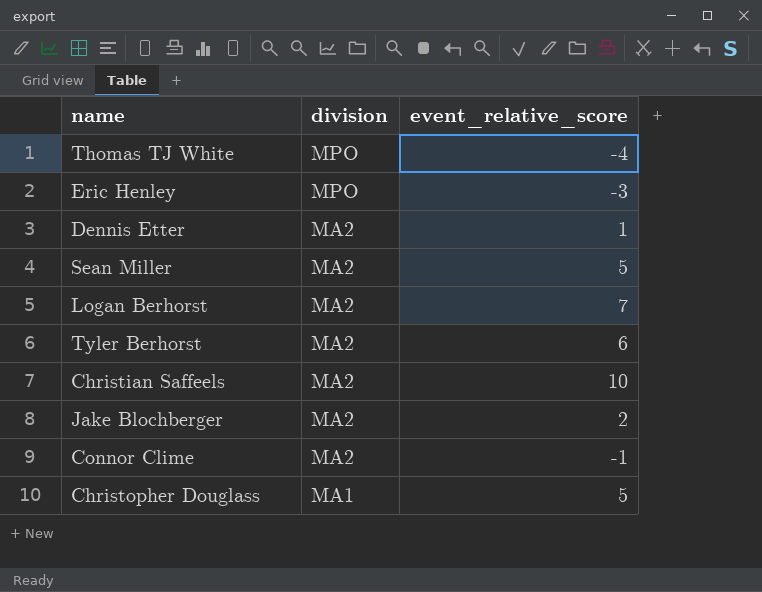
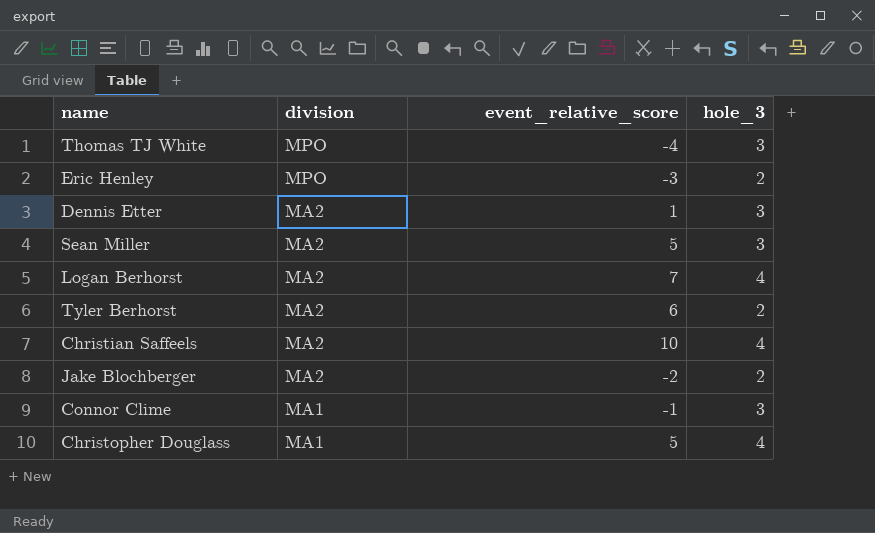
column hole_3 | position: none -> 4
Jake Blochberger | event_relative_score: 2 -> -2
Connor Clime | division: MA2 -> MA1

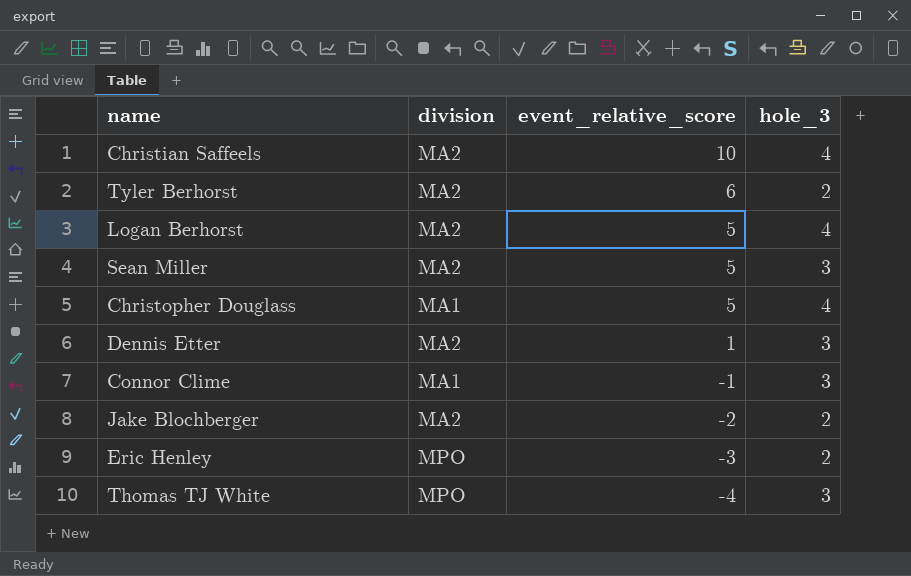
row order: division descending -> event_relative_score descending
Logan Berhorst | event_relative_score: 7 -> 5

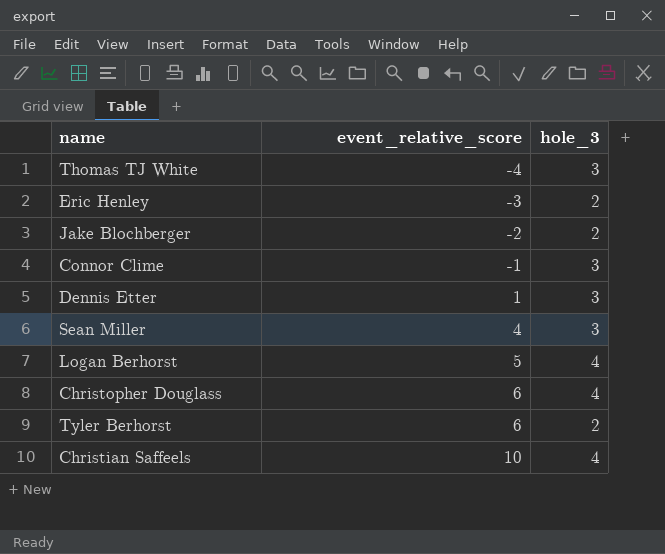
row order: event_relative_score descending -> event_relative_score ascending
column division | position: 2 -> none
Sean Miller | event_relative_score: 5 -> 4
Christopher Douglass | event_relative_score: 5 -> 6

